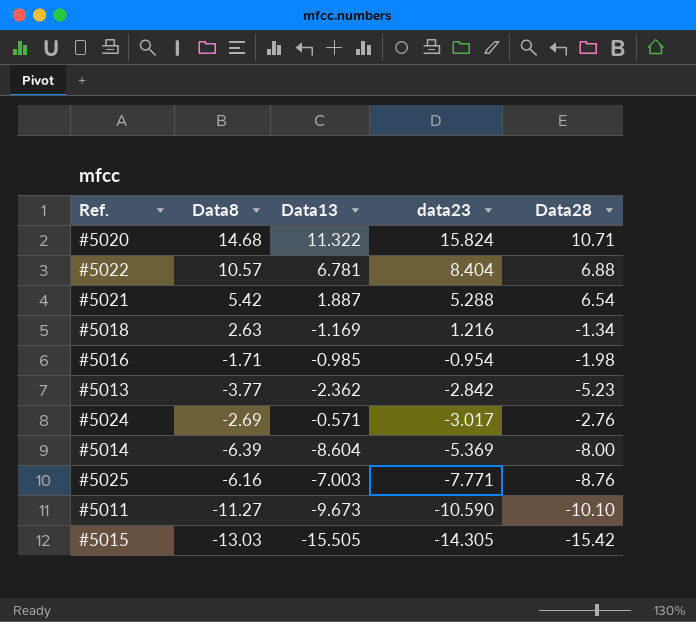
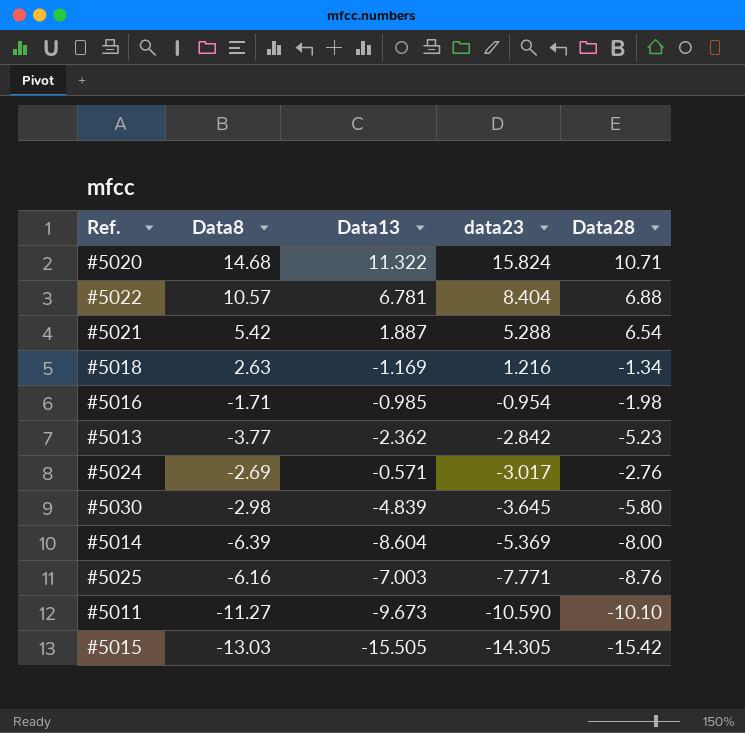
row #5030: none -> -2.98 | -4.839 | -3.645 | -5.80

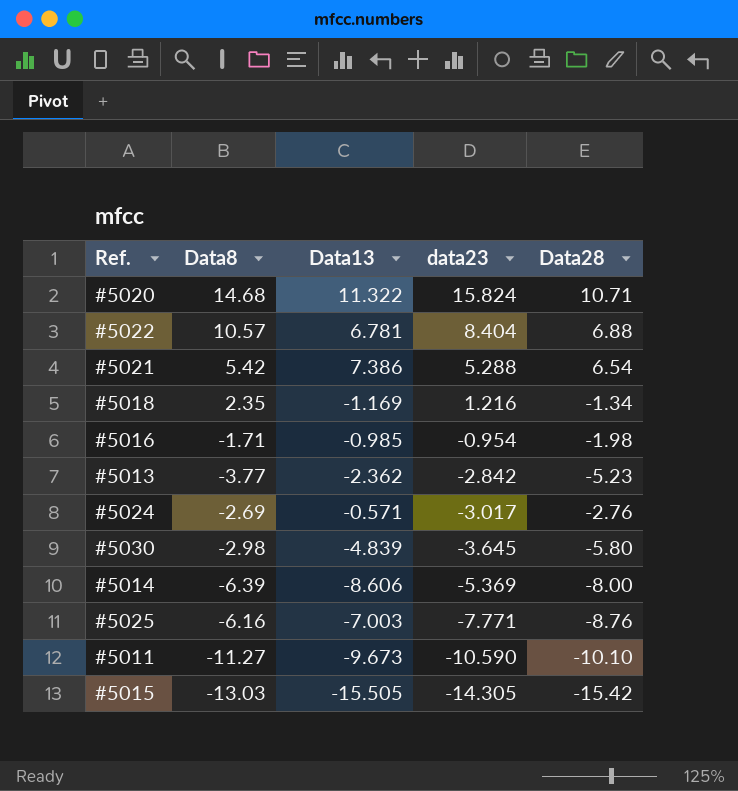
#5021 | Data13: 1.887 -> 7.386
#5018 | Data8: 2.63 -> 2.35
#5014 | Data13: -8.604 -> -8.606

